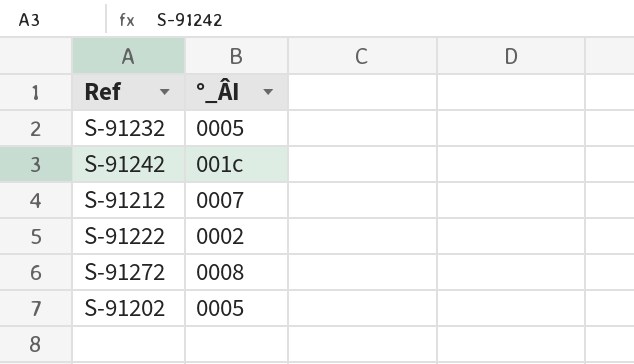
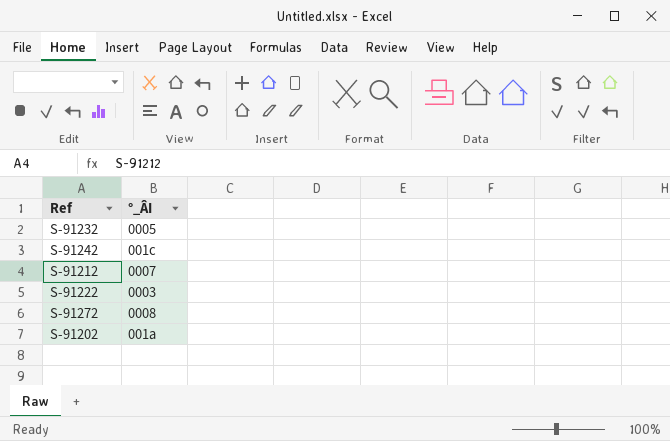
S-91222 | °_ÂI: 0002 -> 0003
S-91202 | °_ÂI: 0005 -> 001a

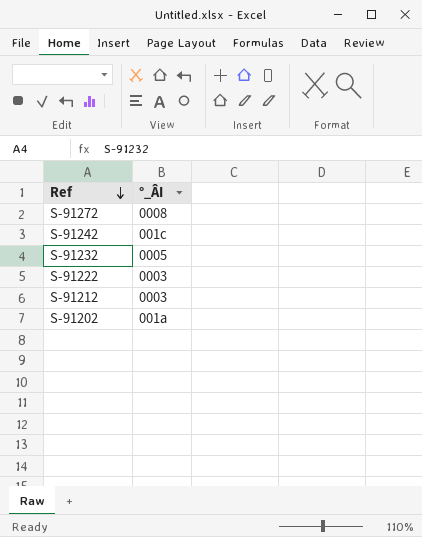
row order: none -> Ref descending
S-91212 | °_ÂI: 0007 -> 0003

